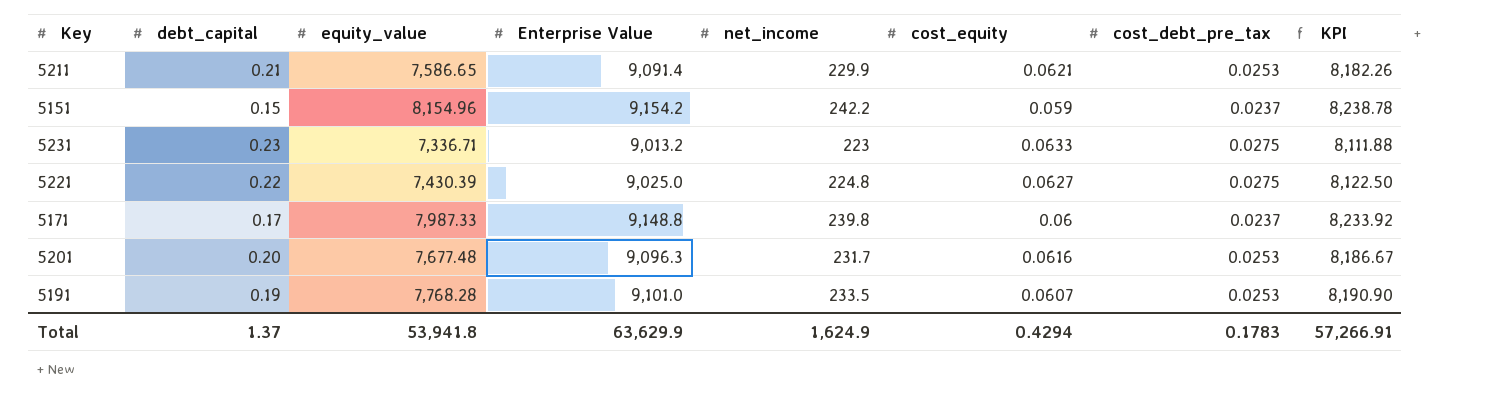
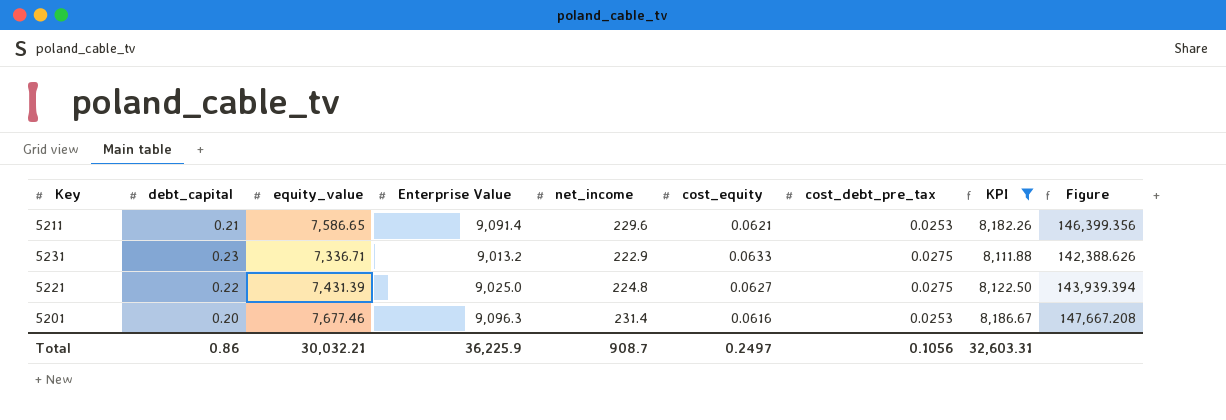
filter: none -> KPI <= 8,186.67
column Figure | formula: none -> [Enterprise Value] / [cost_equity]
5211 | net_income: 229.9 -> 229.6
5231 | net_income: 223 -> 222.9
5221 | equity_value: 7,430.39 -> 7,431.39
5201 | equity_value: 7,677.48 -> 7,677.46
5201 | net_income: 231.7 -> 231.4
Total | debt_capital: 1.37 -> 0.86
Total | equity_value: 53,941.8 -> 30,032.21
Total | Enterprise Value: 63,629.9 -> 36,225.9
Total | net_income: 1,624.9 -> 908.7
Total | cost_equity: 0.4294 -> 0.2497
Total | cost_debt_pre_tax: 0.1783 -> 0.1056
Total | KPI: 57,266.91 -> 32,603.31

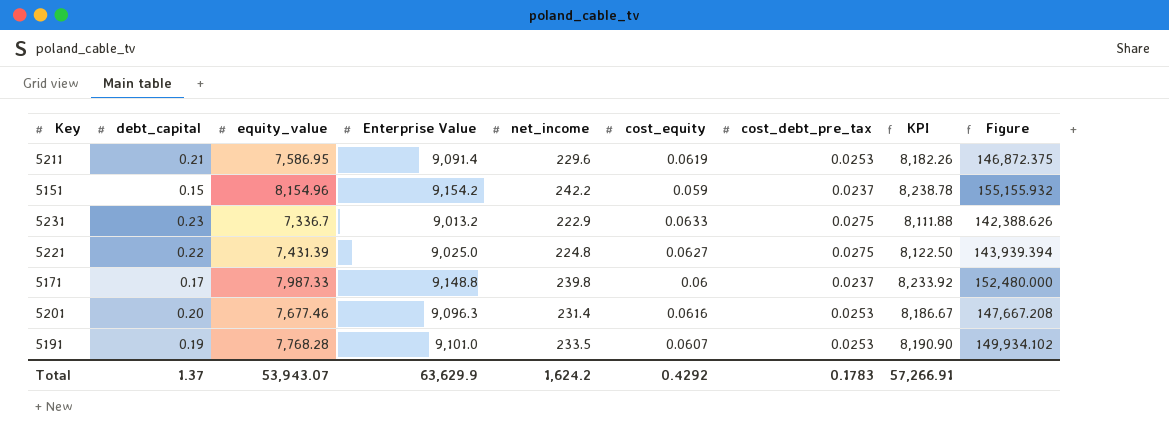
filter: KPI <= 8,186.67 -> none
5211 | equity_value: 7,586.65 -> 7,586.95
5211 | cost_equity: 0.0621 -> 0.0619
5211 | Figure: 146,399.356 -> 146,872.375
5231 | equity_value: 7,336.71 -> 7,336.7
Total | debt_capital: 0.86 -> 1.37
Total | equity_value: 30,032.21 -> 53,943.07
Total | Enterprise Value: 36,225.9 -> 63,629.9
Total | net_income: 908.7 -> 1,624.2
Total | cost_equity: 0.2497 -> 0.4292
Total | cost_debt_pre_tax: 0.1056 -> 0.1783
Total | KPI: 32,603.31 -> 57,266.91

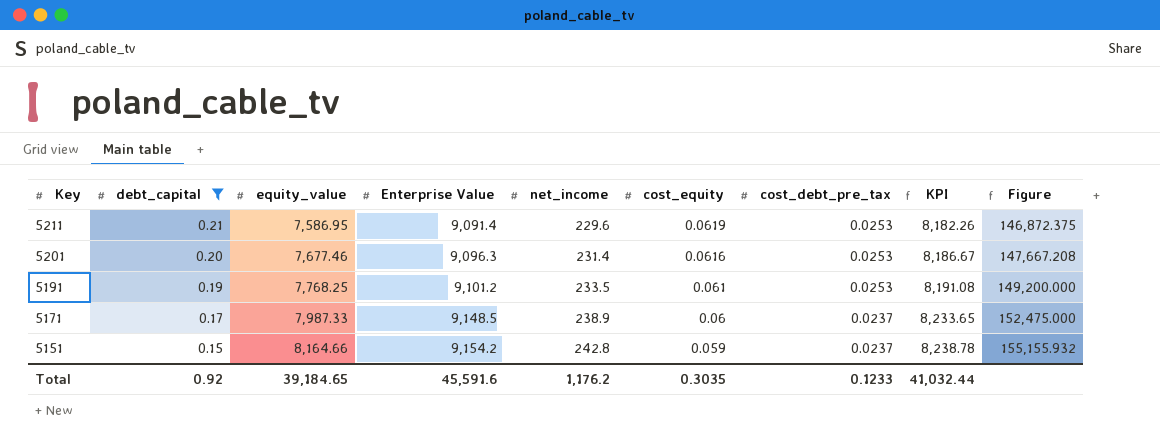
filter: none -> debt_capital <= 0.21
row order: none -> Key descending
5191 | equity_value: 7,768.28 -> 7,768.25
5191 | Enterprise Value: 9,101.0 -> 9,101.2
5191 | cost_equity: 0.0607 -> 0.061
5191 | KPI: 8,190.90 -> 8,191.08
5191 | Figure: 149,934.102 -> 149,200.000
5171 | Enterprise Value: 9,148.8 -> 9,148.5
5171 | net_income: 239.8 -> 238.9
5171 | KPI: 8,233.92 -> 8,233.65
5171 | Figure: 152,480.000 -> 152,475.000
5151 | equity_value: 8,154.96 -> 8,164.66
5151 | net_income: 242.2 -> 242.8
Total | debt_capital: 1.37 -> 0.92
Total | equity_value: 53,943.07 -> 39,184.65
Total | Enterprise Value: 63,629.9 -> 45,591.6
Total | net_income: 1,624.2 -> 1,176.2
Total | cost_equity: 0.4292 -> 0.3035
Total | cost_debt_pre_tax: 0.1783 -> 0.1233
Total | KPI: 57,266.91 -> 41,032.44

